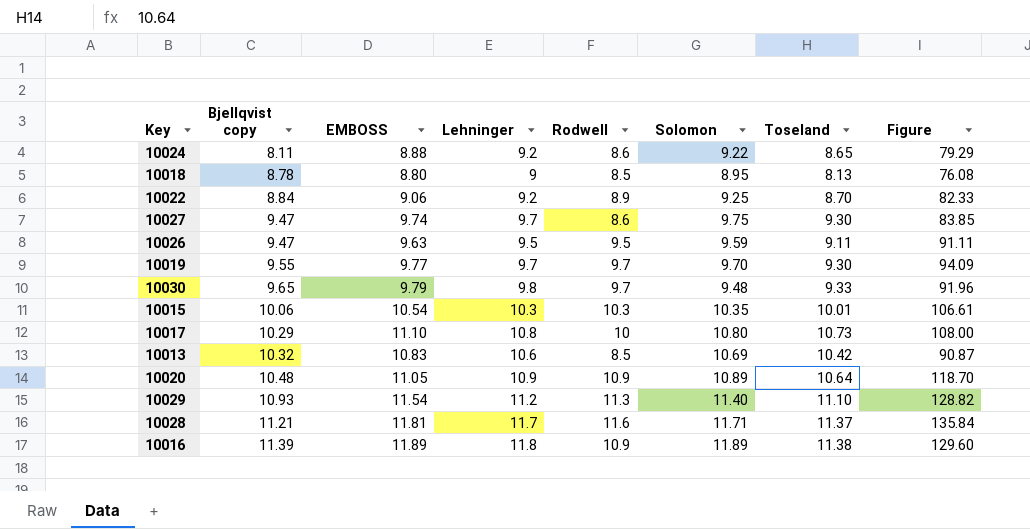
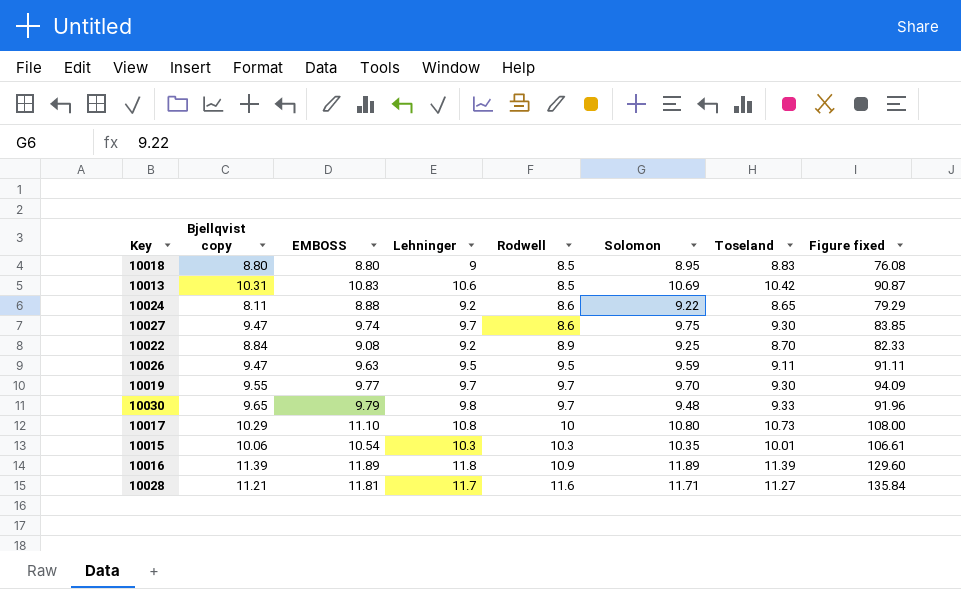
row order: Bjellqvist copy ascending -> Rodwell ascending
column name: Figure -> Figure fixed
row 10020: 10.48 | 11.05 | 10.9 | 10.9 | 10.89 | 10.64 | 118.70 -> none
row 10029: 10.93 | 11.54 | 11.2 | 11.3 | 11.40 | 11.10 | 128.82 -> none
10018 | Bjellqvist copy: 8.78 -> 8.80
10018 | Toseland: 8.13 -> 8.83
10013 | Bjellqvist copy: 10.32 -> 10.31
10022 | EMBOSS: 9.06 -> 9.08
10016 | Toseland: 11.38 -> 11.39
10028 | Toseland: 11.37 -> 11.27

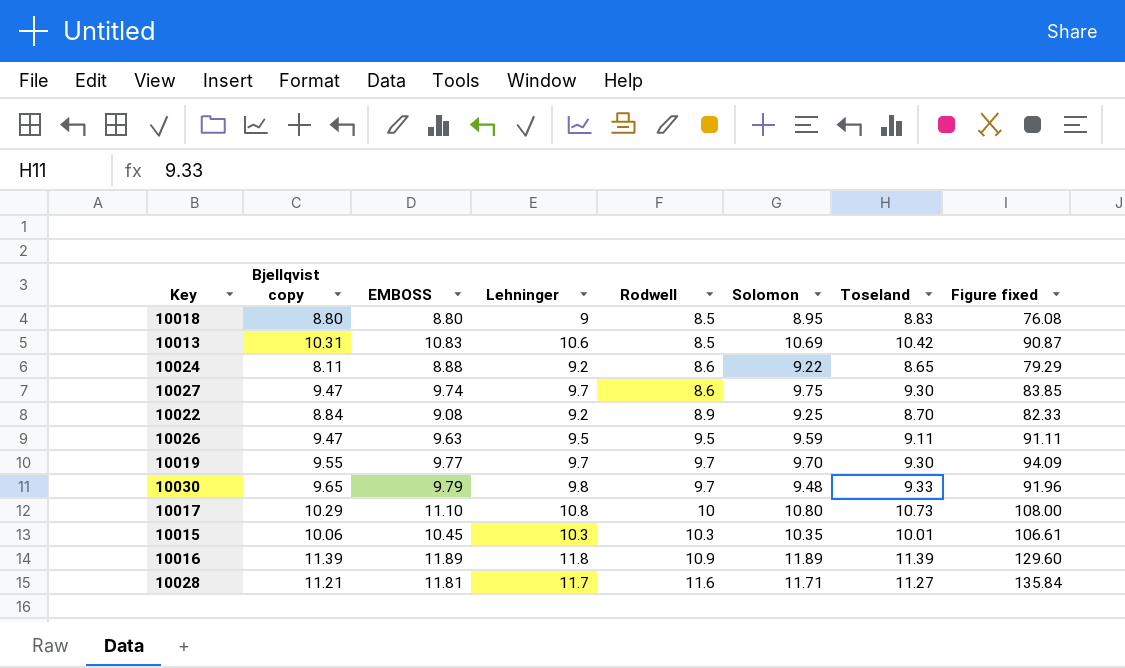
10015 | EMBOSS: 10.54 -> 10.45

